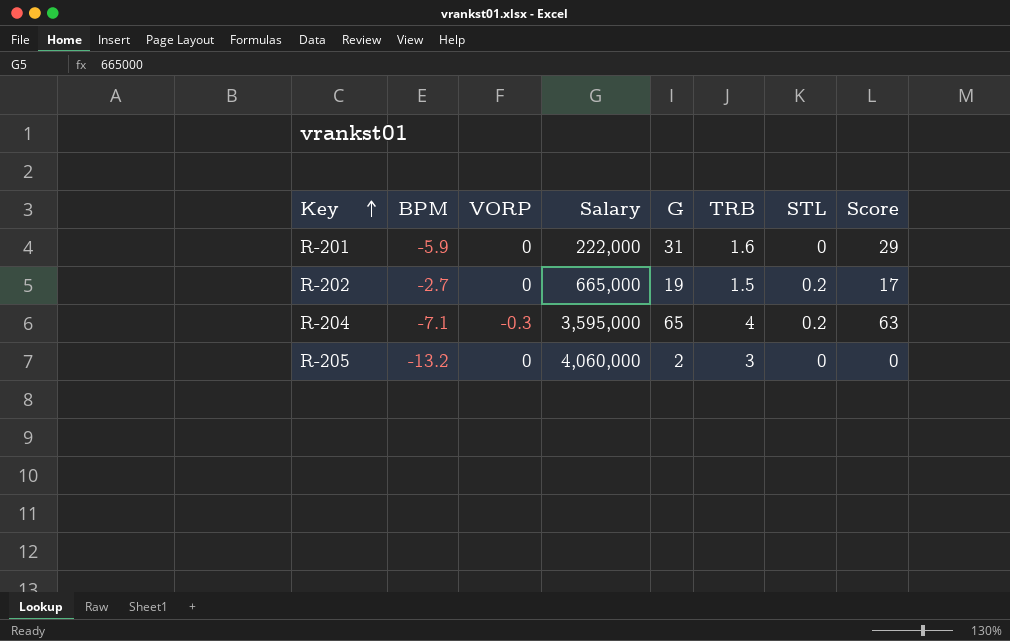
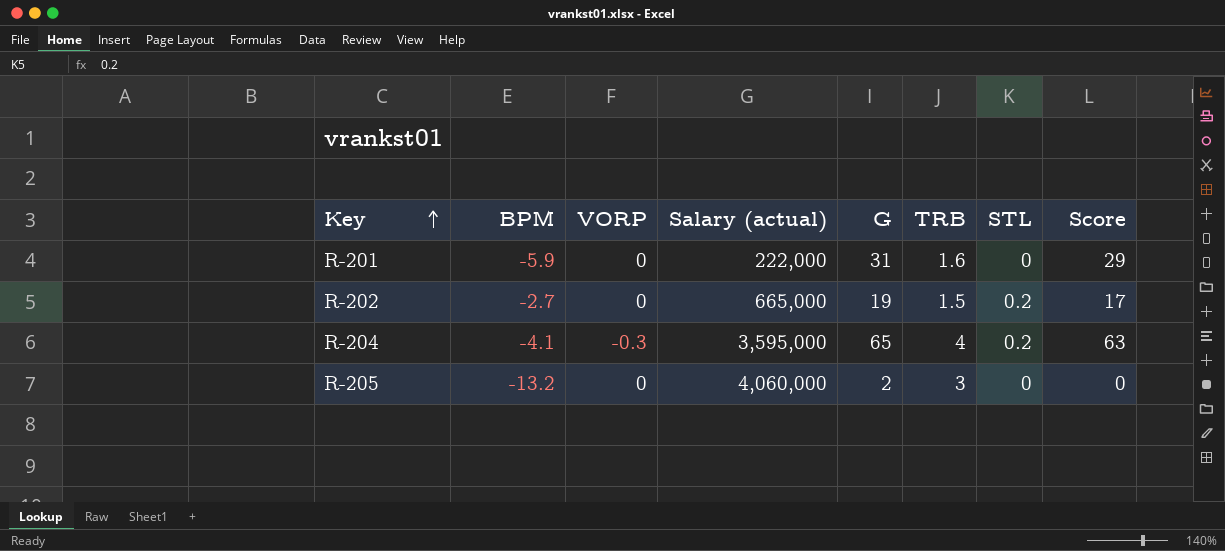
column name: Salary -> Salary (actual)
R-204 | BPM: -7.1 -> -4.1

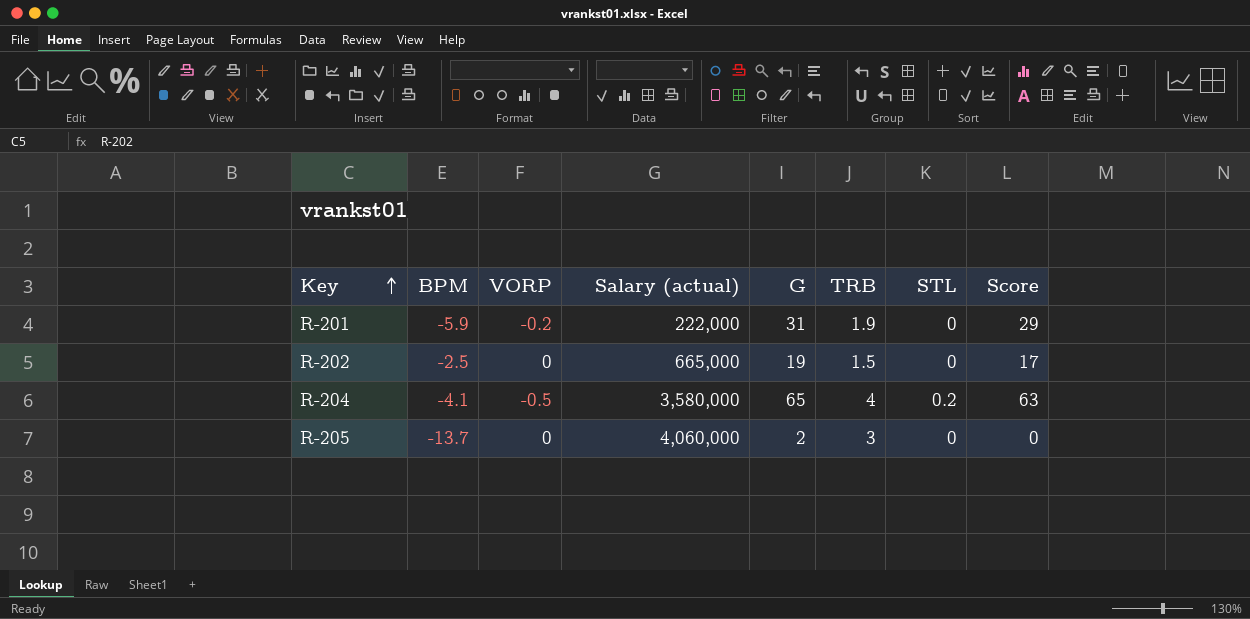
R-201 | VORP: 0 -> -0.2
R-201 | TRB: 1.6 -> 1.9
R-202 | BPM: -2.7 -> -2.5
R-202 | STL: 0.2 -> 0
R-204 | VORP: -0.3 -> -0.5
R-204 | Salary (actual): 3,595,000 -> 3,580,000
R-205 | BPM: -13.2 -> -13.7

